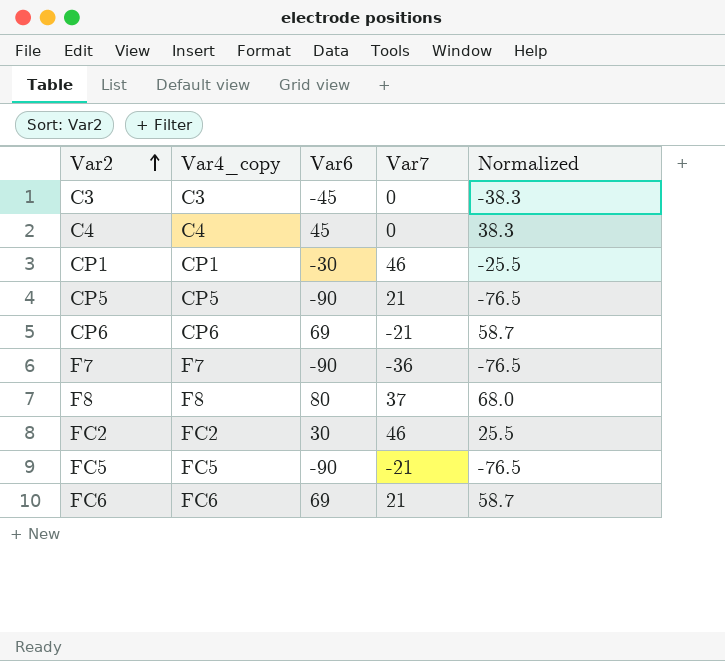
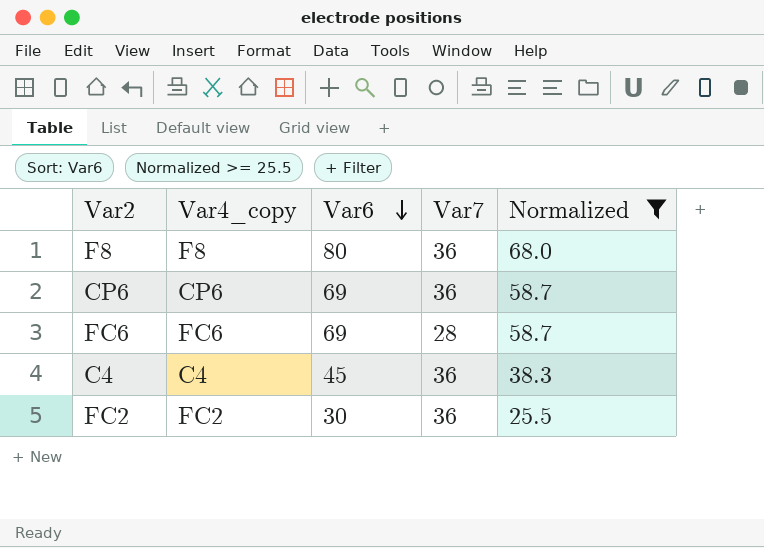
filter: none -> Normalized >= 25.5
row order: Var2 ascending -> Var6 descending
F8 | Var7: 37 -> 36
CP6 | Var7: -21 -> 36
FC6 | Var7: 21 -> 28
C4 | Var7: 0 -> 36
FC2 | Var7: 46 -> 36

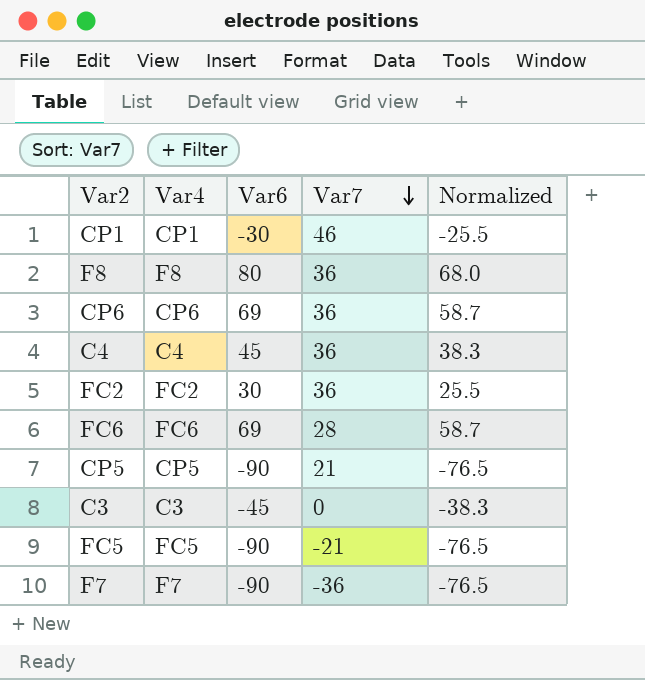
filter: Normalized >= 25.5 -> none
row order: Var6 descending -> Var7 descending
column name: Var4_copy -> Var4

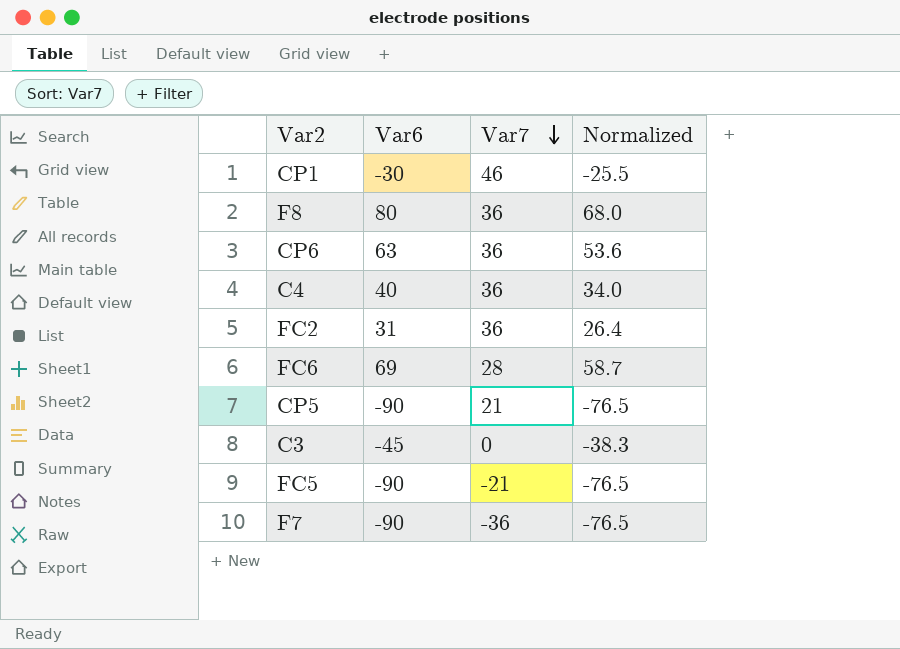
column Var4 | position: 2 -> none
CP6 | Var6: 69 -> 63
CP6 | Normalized: 58.7 -> 53.6
C4 | Var6: 45 -> 40
C4 | Normalized: 38.3 -> 34.0
FC2 | Var6: 30 -> 31
FC2 | Normalized: 25.5 -> 26.4

